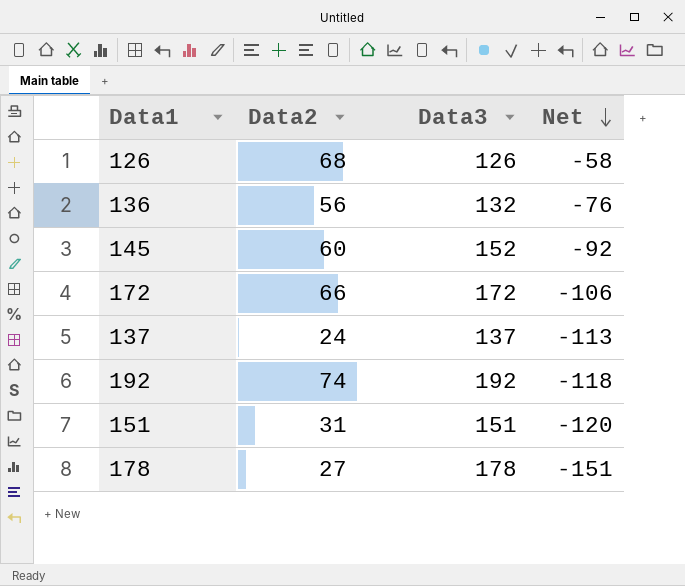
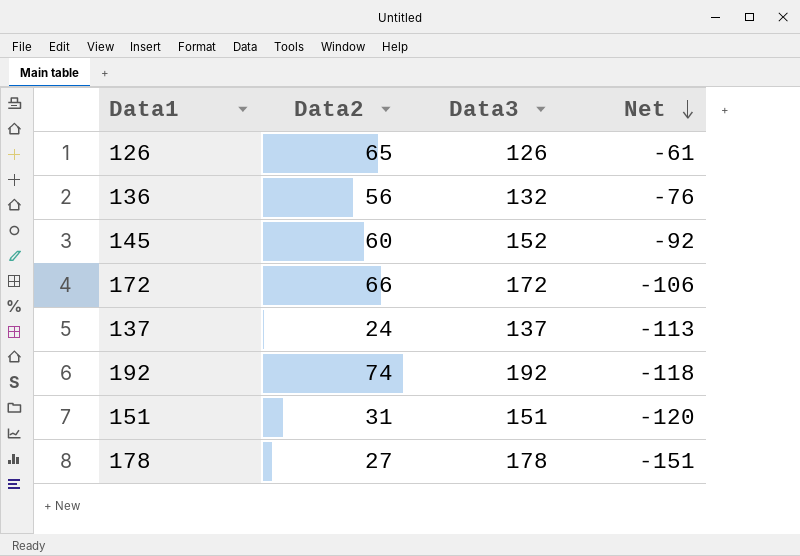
126 | Data2: 68 -> 65
126 | Net: -58 -> -61

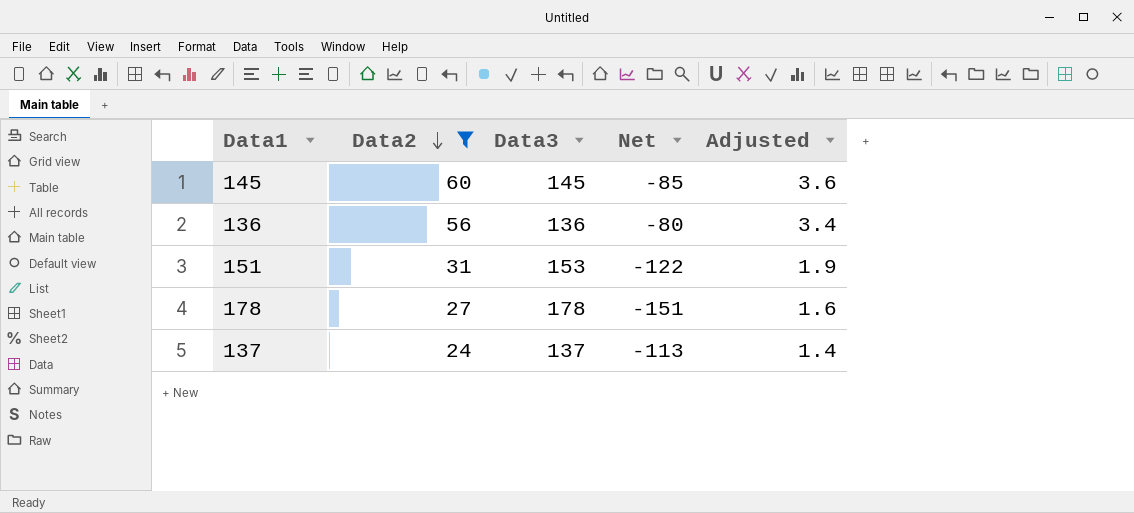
filter: none -> Data2 <= 60
row order: Net descending -> Data2 descending
column Adjusted | formula: none -> [Data2] * 0.06
145 | Data3: 152 -> 145
145 | Net: -92 -> -85
136 | Data3: 132 -> 136
136 | Net: -76 -> -80
151 | Data3: 151 -> 153
151 | Net: -120 -> -122

